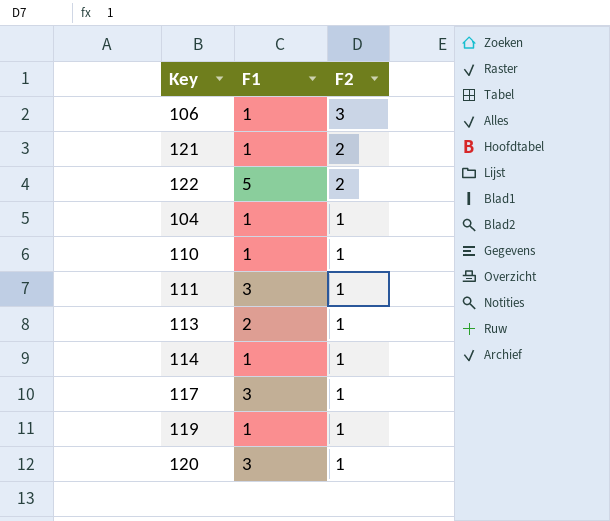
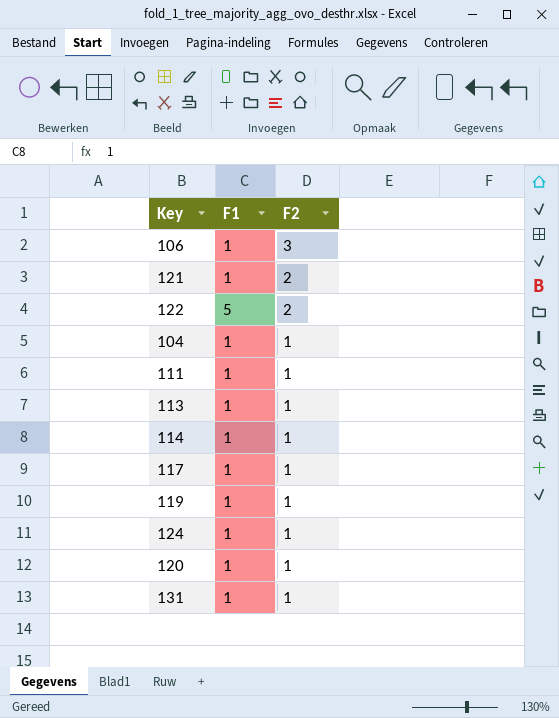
row 110: 1 | 1 -> none
111 | F1: 3 -> 1
113 | F1: 2 -> 1
117 | F1: 3 -> 1
row 124: none -> 1 | 1
120 | F1: 3 -> 1
row 131: none -> 1 | 1

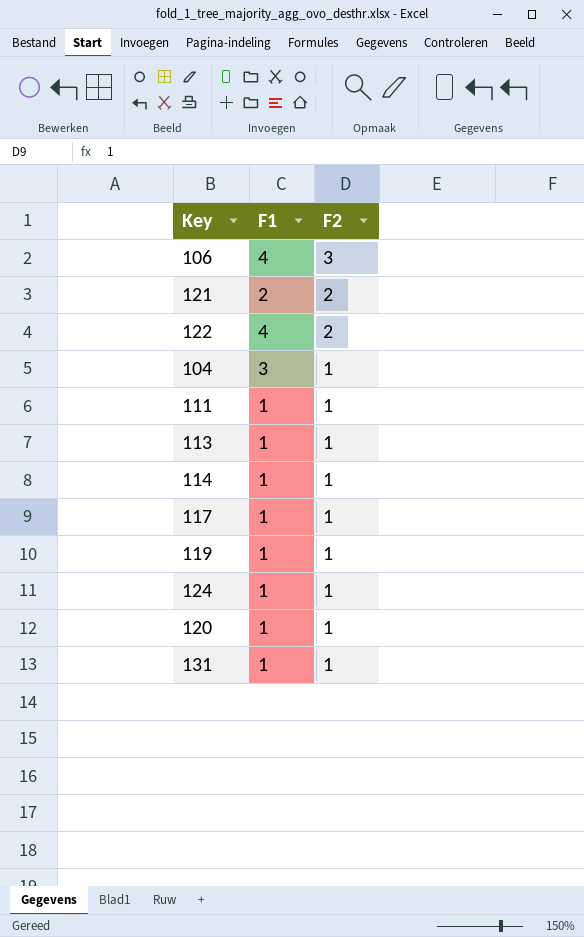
106 | F1: 1 -> 4
121 | F1: 1 -> 2
122 | F1: 5 -> 4
104 | F1: 1 -> 3

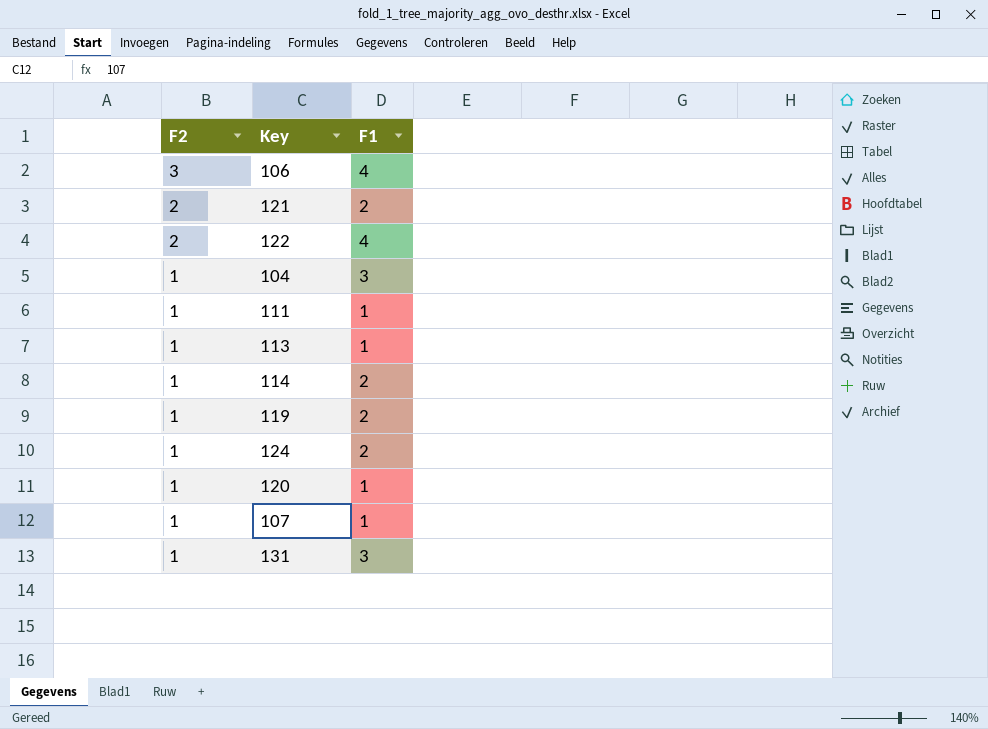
column F2 | position: 3 -> 1
row 117: 1 | 1 -> none
114 | F1: 1 -> 2
119 | F1: 1 -> 2
124 | F1: 1 -> 2
row 107: none -> 1 | 1
131 | F1: 1 -> 3

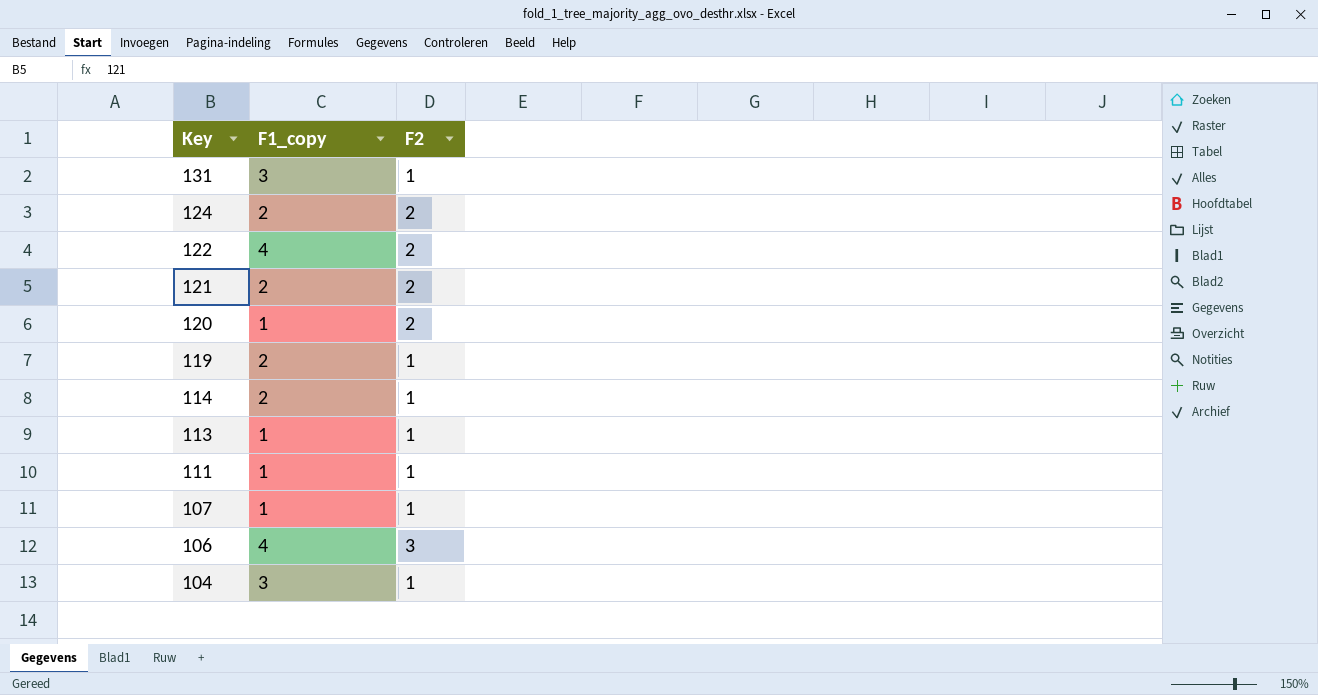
row order: F2 descending -> Key descending
column name: F1 -> F1_copy
column F2 | position: 1 -> 3
124 | F2: 1 -> 2
120 | F2: 1 -> 2

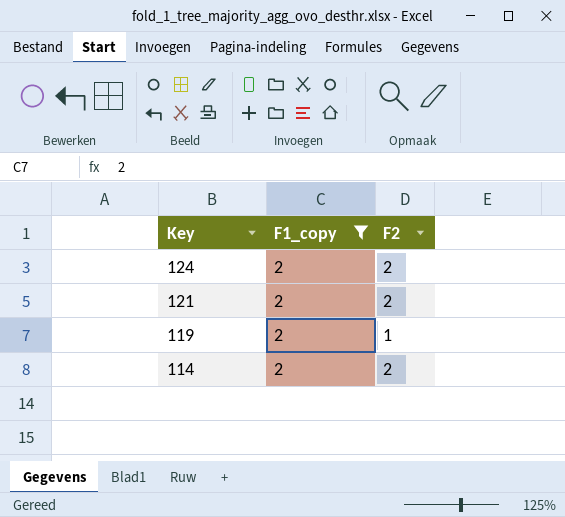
filter: none -> F1_copy = 2
114 | F2: 1 -> 2

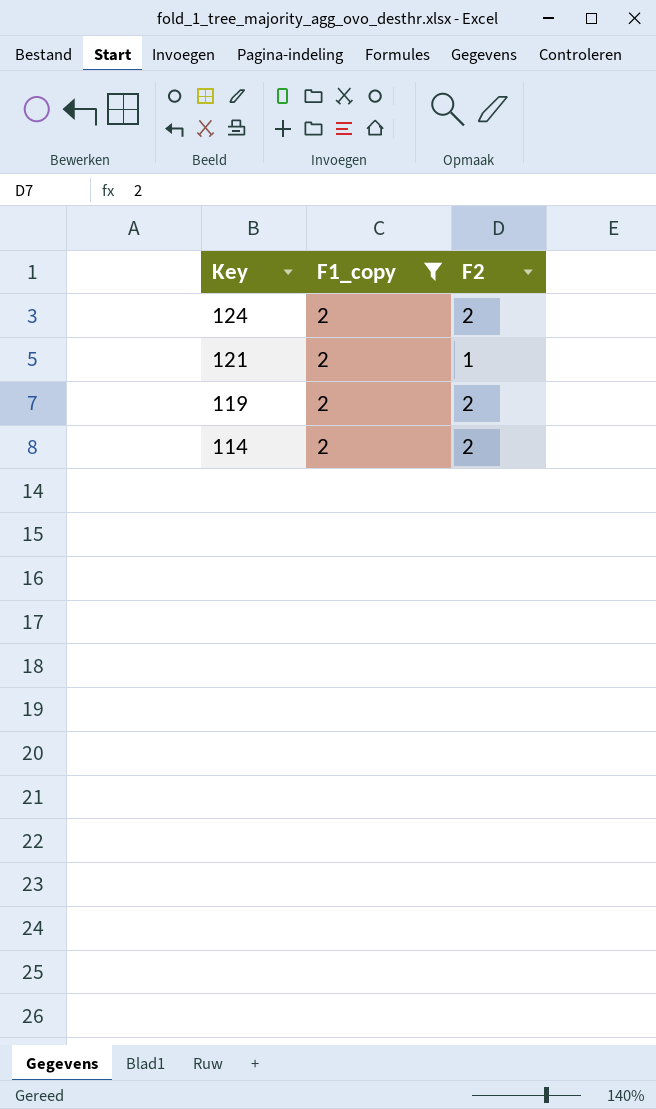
121 | F2: 2 -> 1
119 | F2: 1 -> 2

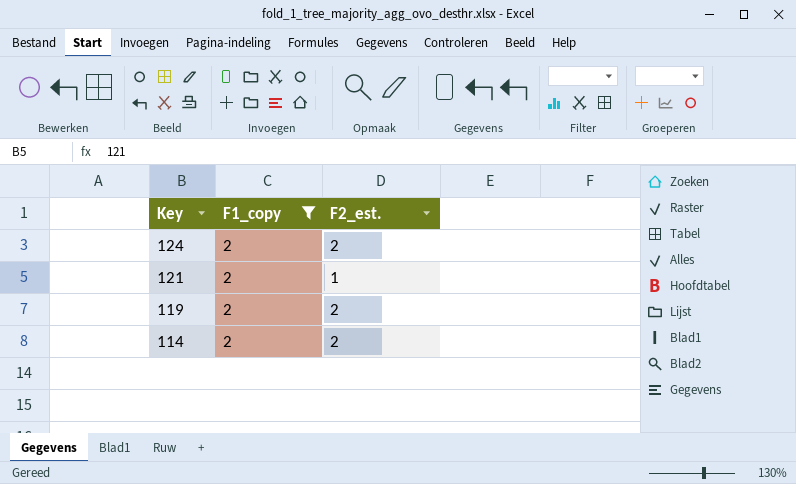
column name: F2 -> F2_est.

